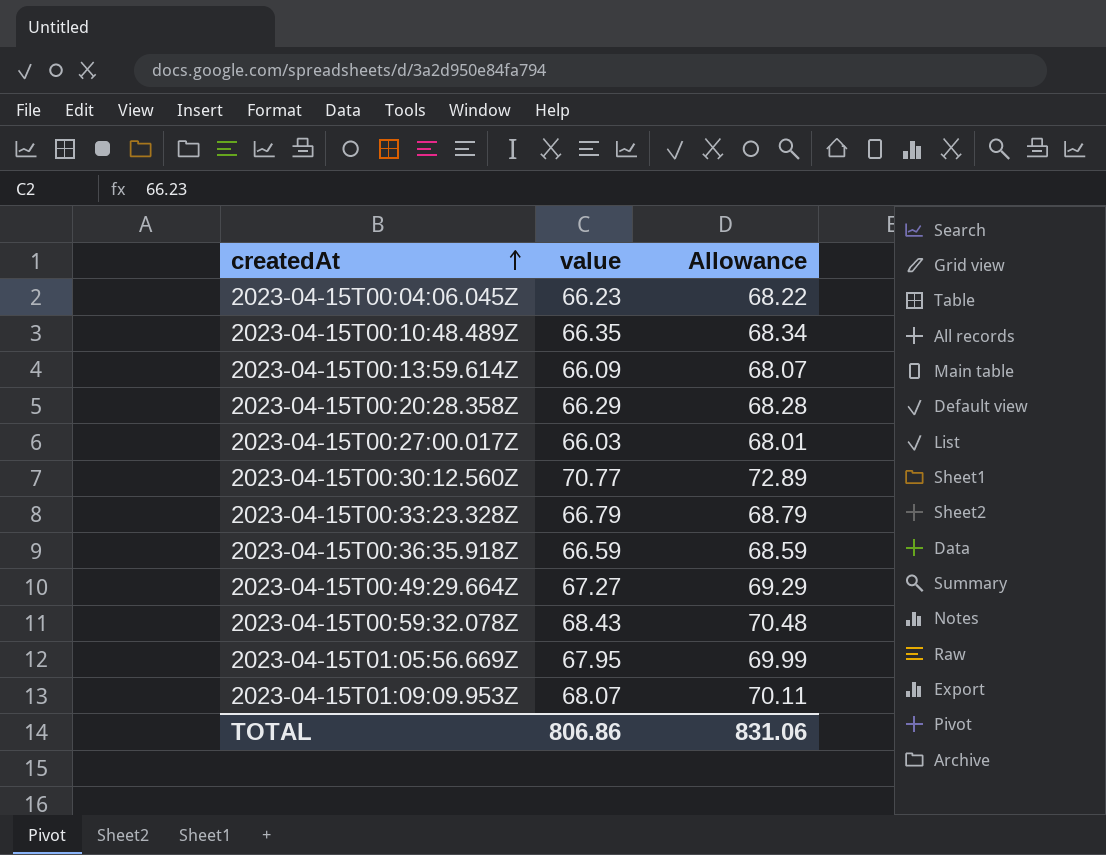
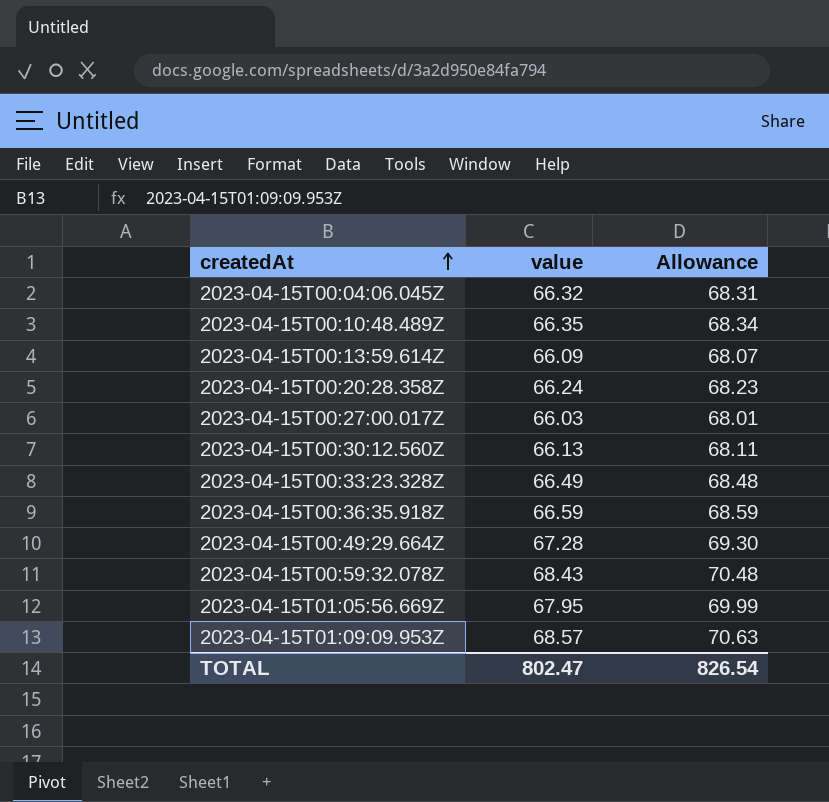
2023-04-15T00:04:06.045Z | value: 66.23 -> 66.32
2023-04-15T00:04:06.045Z | Allowance: 68.22 -> 68.31
2023-04-15T00:20:28.358Z | value: 66.29 -> 66.24
2023-04-15T00:20:28.358Z | Allowance: 68.28 -> 68.23
2023-04-15T00:30:12.560Z | value: 70.77 -> 66.13
2023-04-15T00:30:12.560Z | Allowance: 72.89 -> 68.11
2023-04-15T00:33:23.328Z | value: 66.79 -> 66.49
2023-04-15T00:33:23.328Z | Allowance: 68.79 -> 68.48
2023-04-15T00:49:29.664Z | value: 67.27 -> 67.28
2023-04-15T00:49:29.664Z | Allowance: 69.29 -> 69.30
2023-04-15T01:09:09.953Z | value: 68.07 -> 68.57
2023-04-15T01:09:09.953Z | Allowance: 70.11 -> 70.63
TOTAL | value: 806.86 -> 802.47
TOTAL | Allowance: 831.06 -> 826.54

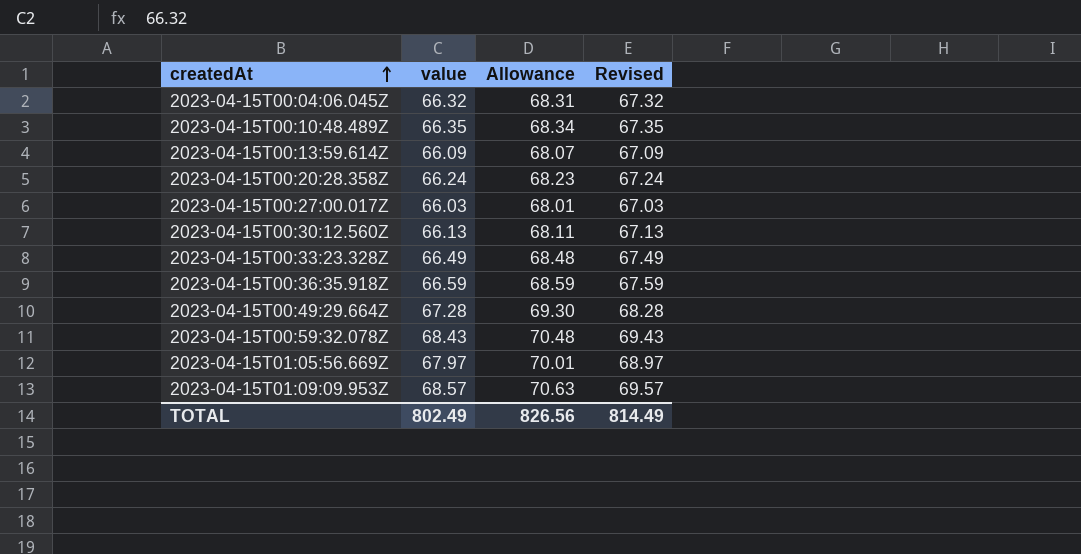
column Revised | formula: none -> [value] + 1
2023-04-15T01:05:56.669Z | value: 67.95 -> 67.97
2023-04-15T01:05:56.669Z | Allowance: 69.99 -> 70.01
TOTAL | value: 802.47 -> 802.49
TOTAL | Allowance: 826.54 -> 826.56

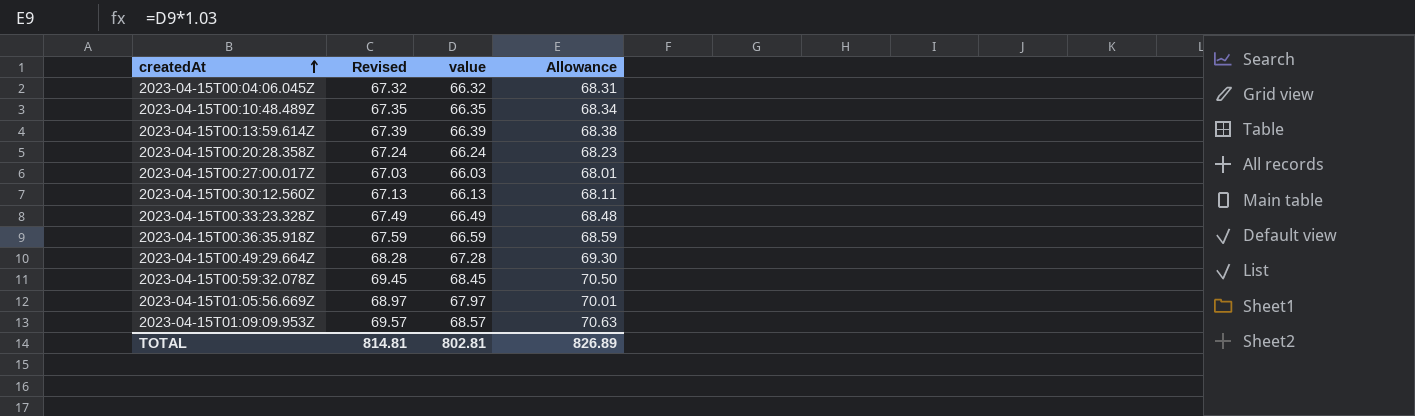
column Revised | position: 4 -> 2
2023-04-15T00:13:59.614Z | Revised: 67.09 -> 67.39
2023-04-15T00:13:59.614Z | value: 66.09 -> 66.39
2023-04-15T00:13:59.614Z | Allowance: 68.07 -> 68.38
2023-04-15T00:59:32.078Z | Revised: 69.43 -> 69.45
2023-04-15T00:59:32.078Z | value: 68.43 -> 68.45
2023-04-15T00:59:32.078Z | Allowance: 70.48 -> 70.50
TOTAL | Revised: 814.49 -> 814.81
TOTAL | value: 802.49 -> 802.81
TOTAL | Allowance: 826.56 -> 826.89

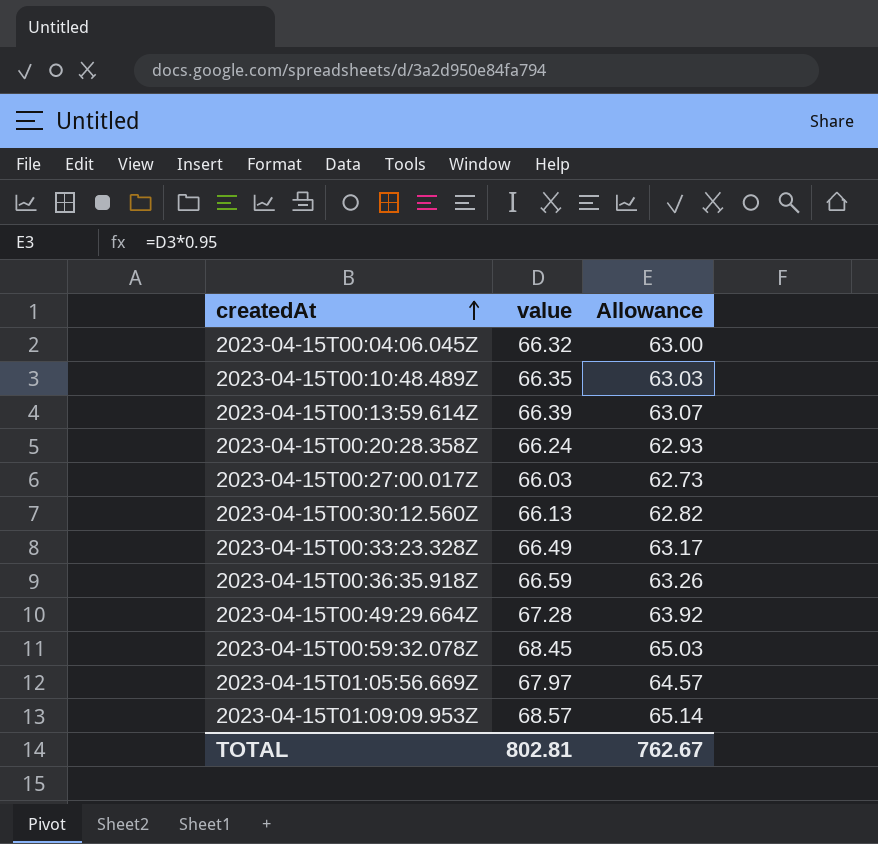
column Revised | formula: [value] + 1 -> none
column Allowance | formula: [value] * 1.03 -> [value] * 0.95
TOTAL | Allowance: 826.89 -> 762.67

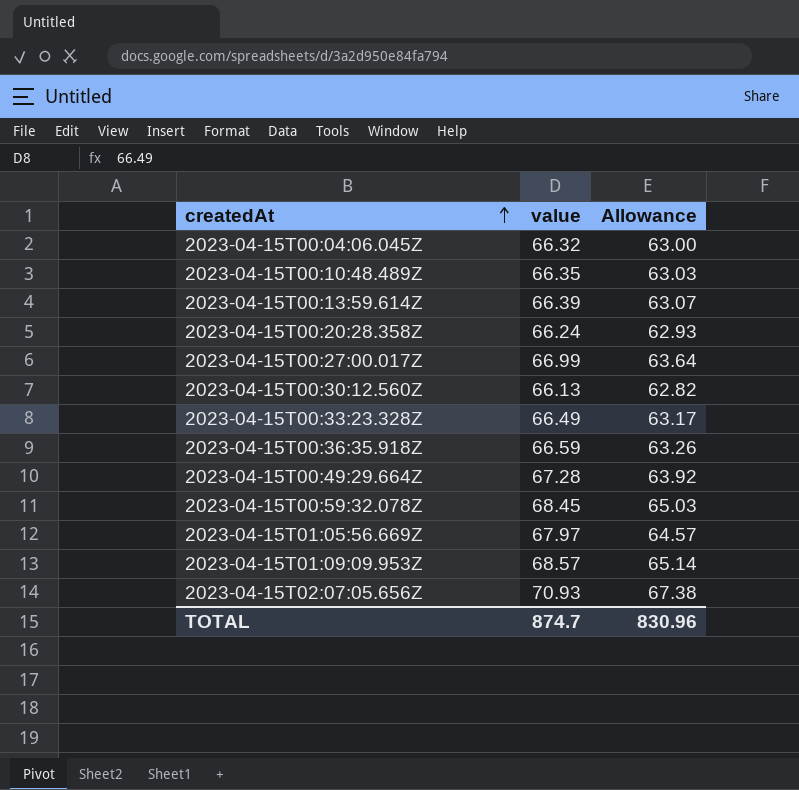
2023-04-15T00:27:00.017Z | value: 66.03 -> 66.99
2023-04-15T00:27:00.017Z | Allowance: 62.73 -> 63.64
row 2023-04-15T02:07:05.656Z: none -> 70.93 | 67.38
TOTAL | value: 802.81 -> 874.7
TOTAL | Allowance: 762.67 -> 830.96

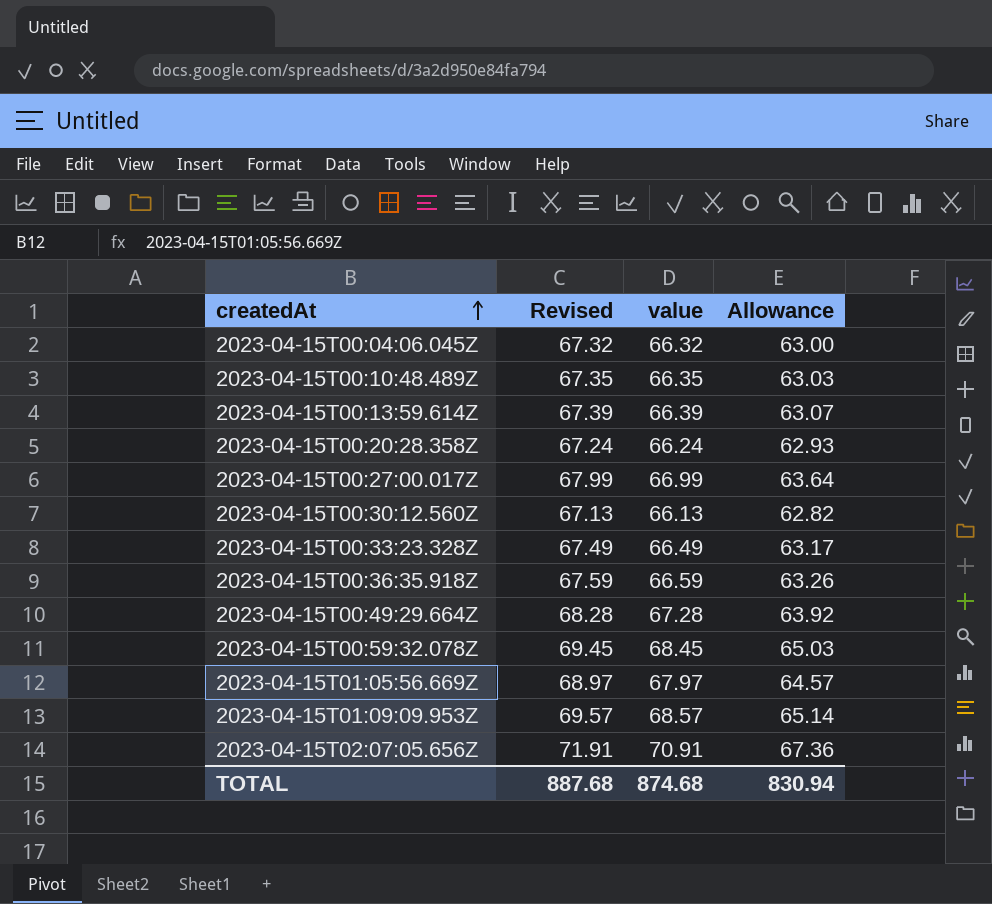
column Revised | formula: none -> [value] + 1
2023-04-15T02:07:05.656Z | value: 70.93 -> 70.91
2023-04-15T02:07:05.656Z | Allowance: 67.38 -> 67.36
TOTAL | value: 874.7 -> 874.68
TOTAL | Allowance: 830.96 -> 830.94

